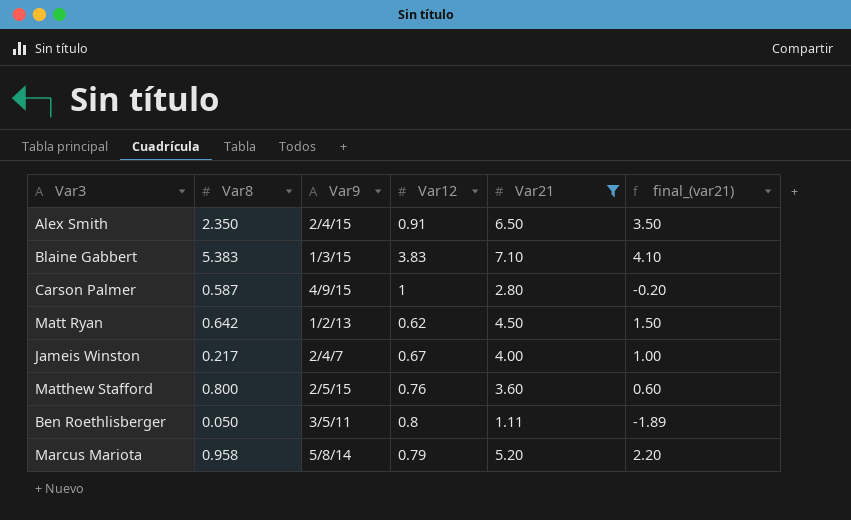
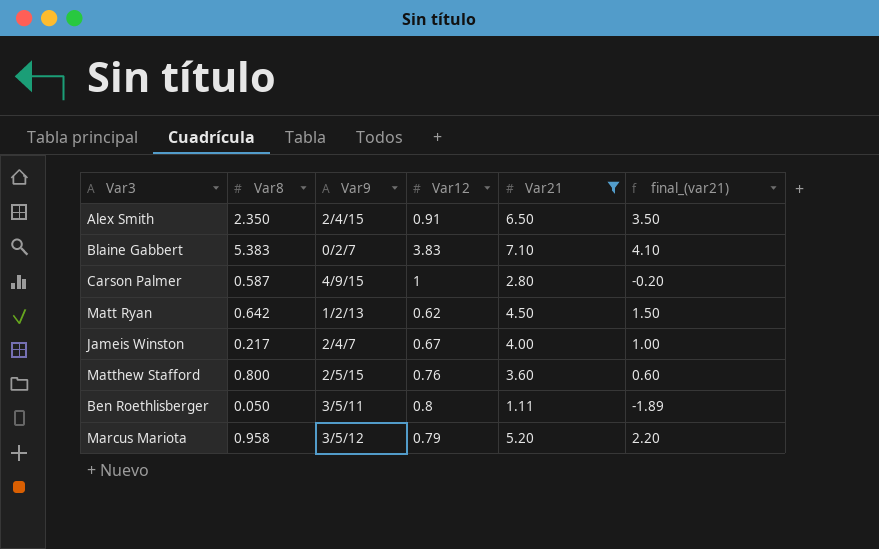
Blaine Gabbert | Var9: 1/3/15 -> 0/2/7
Marcus Mariota | Var9: 5/8/14 -> 3/5/12

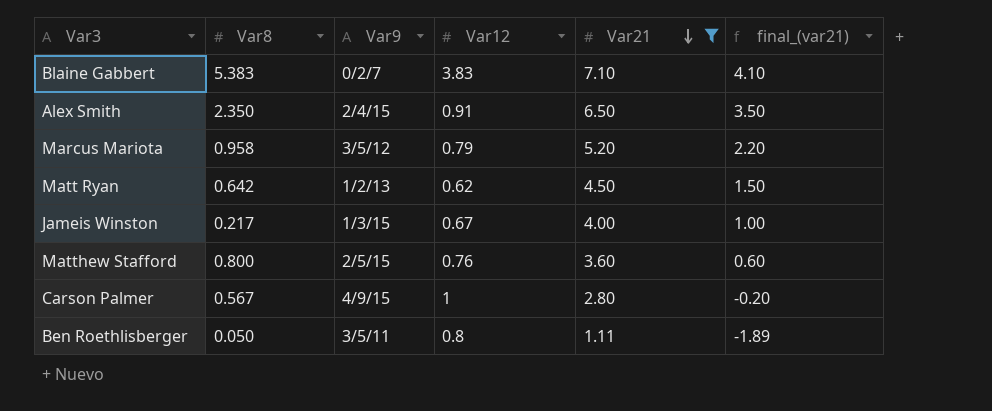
row order: none -> Var21 descending
Jameis Winston | Var9: 2/4/7 -> 1/3/15
Carson Palmer | Var8: 0.587 -> 0.567

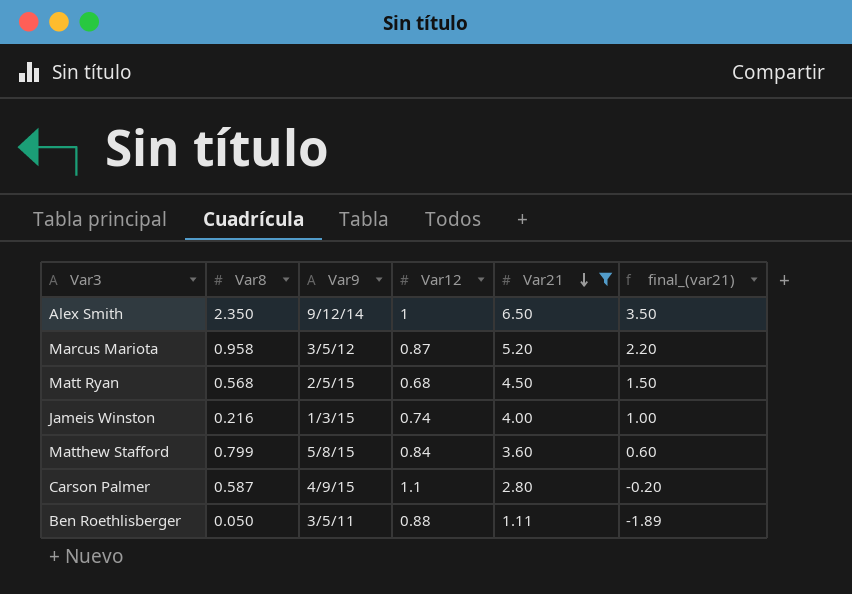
row Blaine Gabbert: 5.383 | 0/2/7 | 3.83 | 7.10 | 4.10 -> none
Alex Smith | Var9: 2/4/15 -> 9/12/14
Alex Smith | Var12: 0.91 -> 1
Marcus Mariota | Var12: 0.79 -> 0.87
Matt Ryan | Var8: 0.642 -> 0.568
Matt Ryan | Var9: 1/2/13 -> 2/5/15
Matt Ryan | Var12: 0.62 -> 0.68
Jameis Winston | Var8: 0.217 -> 0.216
Jameis Winston | Var12: 0.67 -> 0.74
Matthew Stafford | Var8: 0.800 -> 0.799
Matthew Stafford | Var9: 2/5/15 -> 5/8/15
Matthew Stafford | Var12: 0.76 -> 0.84
Carson Palmer | Var8: 0.567 -> 0.587
Carson Palmer | Var12: 1 -> 1.1
Ben Roethlisberger | Var12: 0.8 -> 0.88

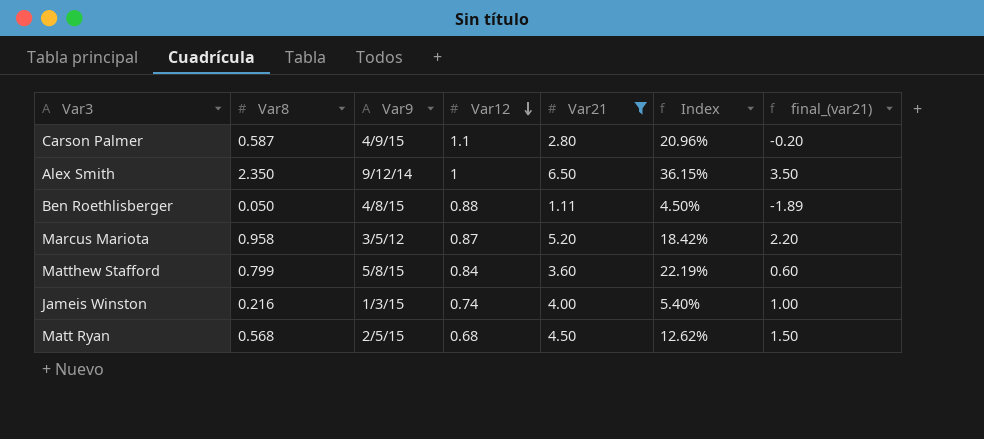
row order: Var21 descending -> Var12 descending
column Index | formula: none -> [Var8] / [Var21]
Ben Roethlisberger | Var9: 3/5/11 -> 4/8/15

